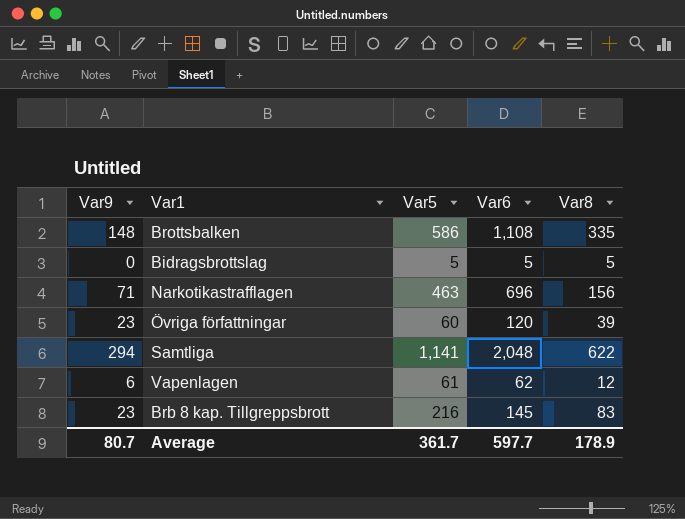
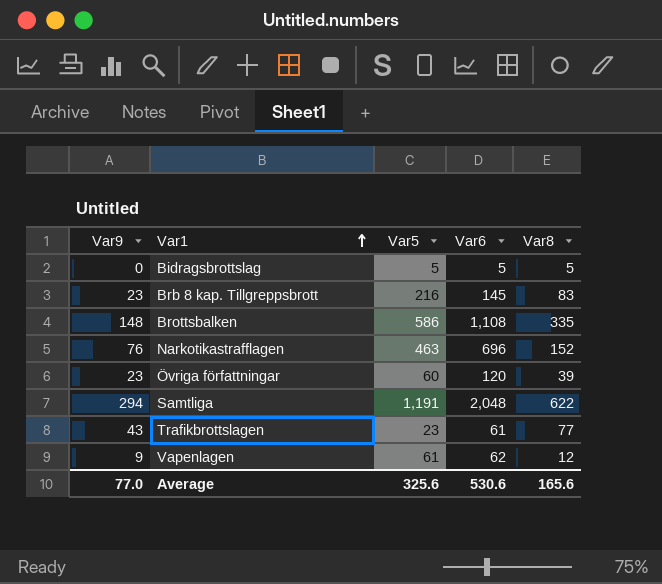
row order: none -> Var1 ascending
Narkotikastrafflagen | Var9: 71 -> 76
Narkotikastrafflagen | Var8: 156 -> 152
Samtliga | Var5: 1,141 -> 1,191
row Trafikbrottslagen: none -> 43 | 23 | 61 | 77
Vapenlagen | Var9: 6 -> 9
Average | Var9: 80.7 -> 77.0
Average | Var5: 361.7 -> 325.6
Average | Var6: 597.7 -> 530.6
Average | Var8: 178.9 -> 165.6

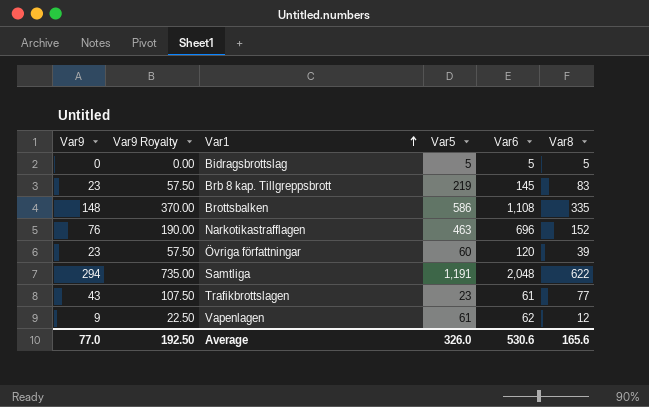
column Var9 Royalty | formula: none -> [Var9] * 2.5
Brb 8 kap. Tillgreppsbrott | Var5: 216 -> 219
Average | Var5: 325.6 -> 326.0

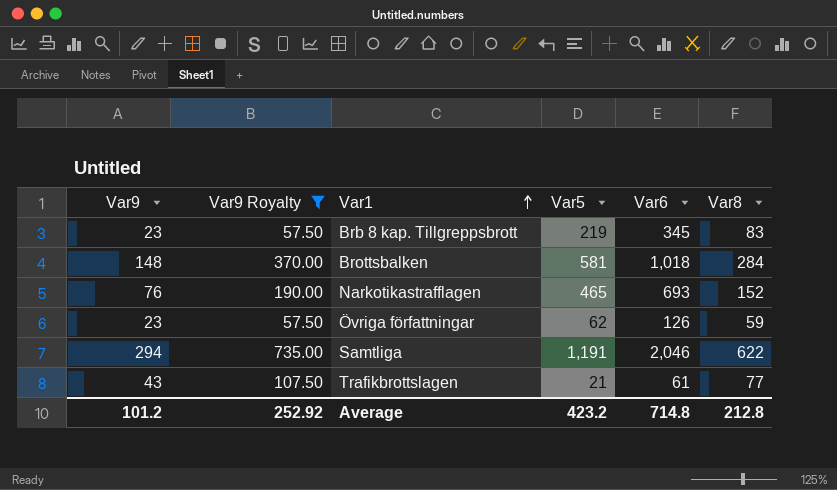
filter: none -> Var9 Royalty >= 57.50
Brb 8 kap. Tillgreppsbrott | Var6: 145 -> 345
Brottsbalken | Var5: 586 -> 581
Brottsbalken | Var6: 1,108 -> 1,018
Brottsbalken | Var8: 335 -> 284
Narkotikastrafflagen | Var5: 463 -> 465
Narkotikastrafflagen | Var6: 696 -> 693
Övriga författningar | Var5: 60 -> 62
Övriga författningar | Var6: 120 -> 126
Övriga författningar | Var8: 39 -> 59
Samtliga | Var6: 2,048 -> 2,046
Trafikbrottslagen | Var5: 23 -> 21
Average | Var9: 77.0 -> 101.2
Average | Var9 Royalty: 192.50 -> 252.92
Average | Var5: 326.0 -> 423.2
Average | Var6: 530.6 -> 714.8
Average | Var8: 165.6 -> 212.8

